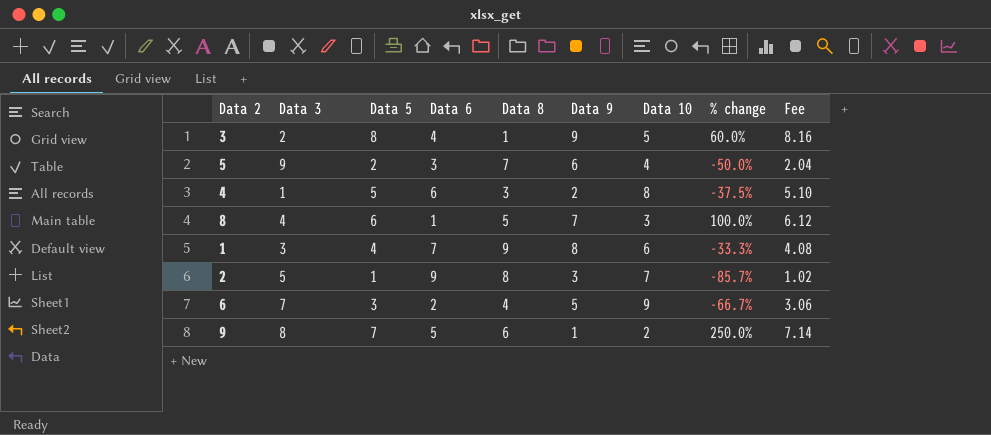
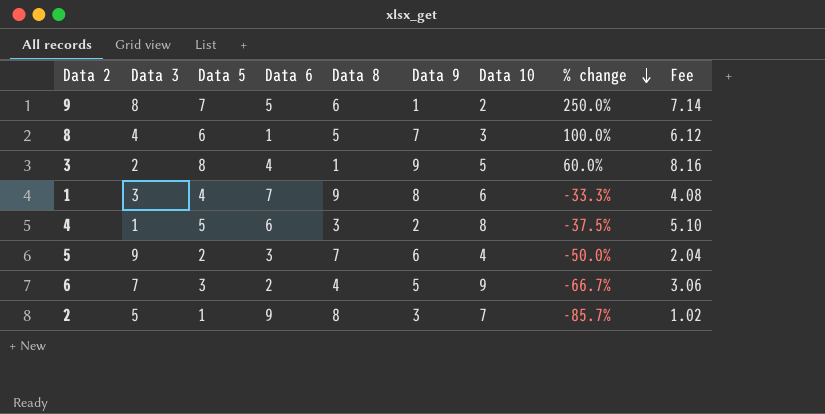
row order: none -> % change descending

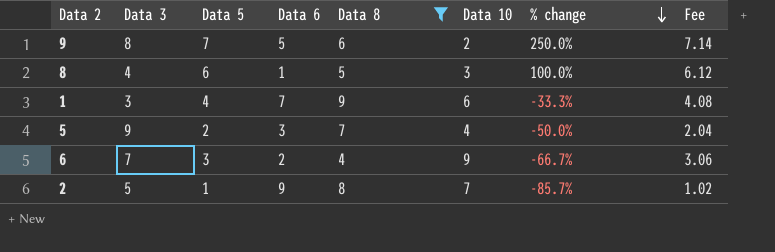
filter: none -> Data 8 >= 4
column Data 9 | position: 6 -> none

